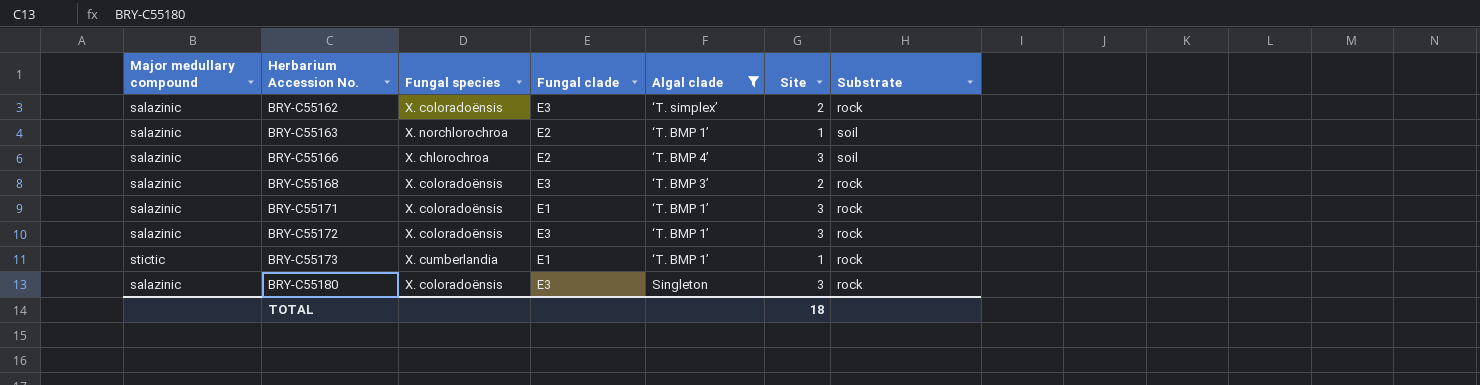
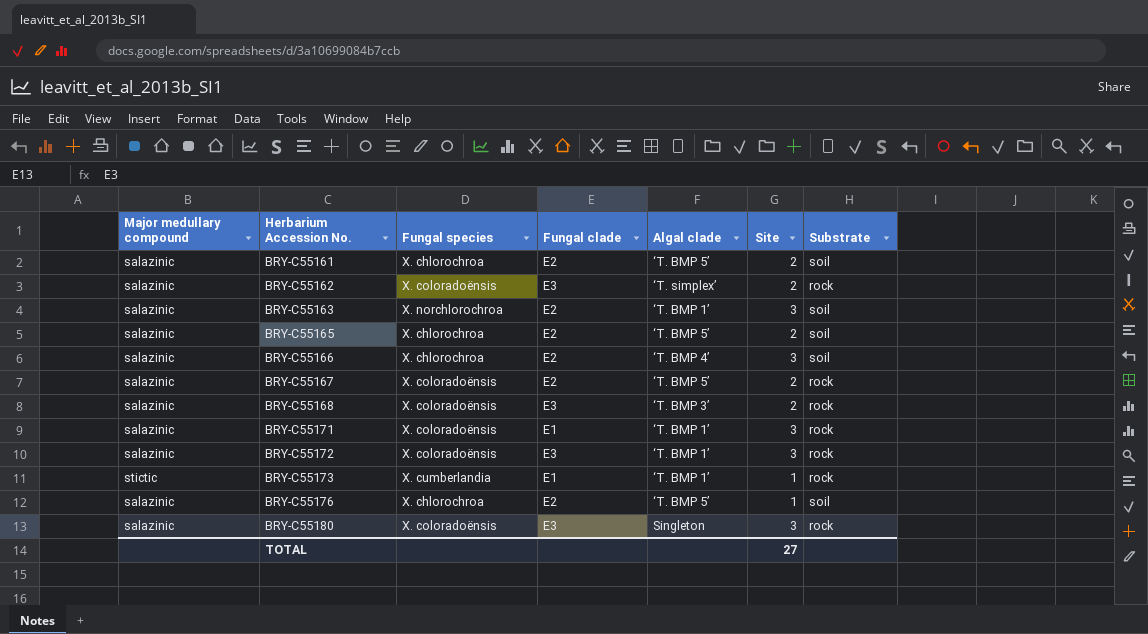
filter: Algal clade != ‘T. BMP 5’ -> none
BRY-C55163 | Site: 1 -> 3
TOTAL | Site: 18 -> 27

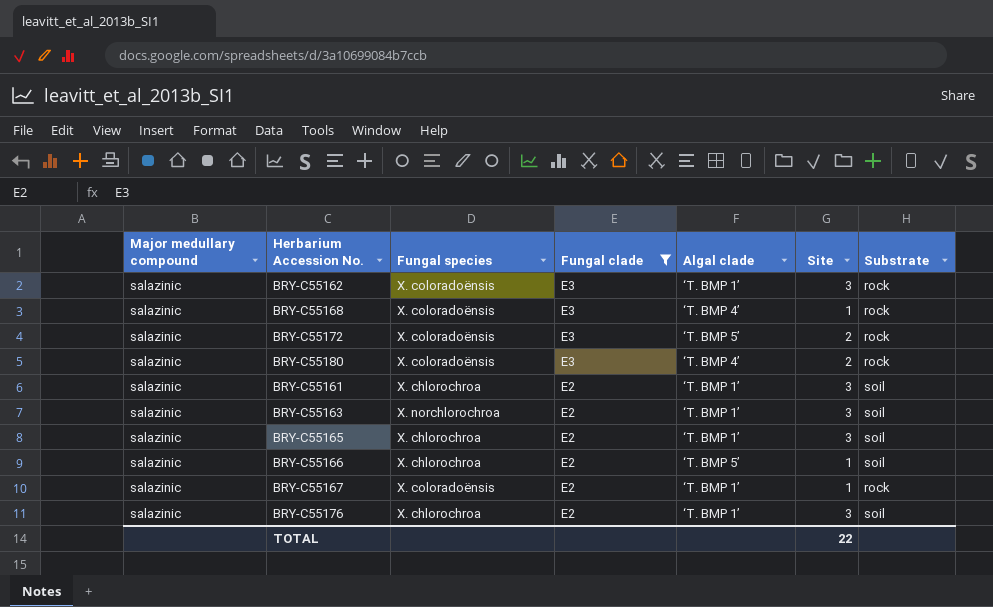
filter: none -> Fungal clade != E1
row order: Herbarium Accession No. ascending -> Fungal clade descending
BRY-C55162 | Algal clade: ‘T. simplex’ -> ‘T. BMP 1’
BRY-C55162 | Site: 2 -> 3
BRY-C55168 | Algal clade: ‘T. BMP 3’ -> ‘T. BMP 4’
BRY-C55168 | Site: 2 -> 1
BRY-C55172 | Algal clade: ‘T. BMP 1’ -> ‘T. BMP 5’
BRY-C55172 | Site: 3 -> 2
BRY-C55180 | Algal clade: Singleton -> ‘T. BMP 4’
BRY-C55180 | Site: 3 -> 2
BRY-C55161 | Algal clade: ‘T. BMP 5’ -> ‘T. BMP 1’
BRY-C55161 | Site: 2 -> 3
BRY-C55165 | Algal clade: ‘T. BMP 5’ -> ‘T. BMP 1’
BRY-C55165 | Site: 2 -> 3
BRY-C55166 | Algal clade: ‘T. BMP 4’ -> ‘T. BMP 5’
BRY-C55166 | Site: 3 -> 1
BRY-C55167 | Algal clade: ‘T. BMP 5’ -> ‘T. BMP 1’
BRY-C55167 | Site: 2 -> 1
BRY-C55176 | Algal clade: ‘T. BMP 5’ -> ‘T. BMP 1’
BRY-C55176 | Site: 1 -> 3
TOTAL | Site: 27 -> 22

